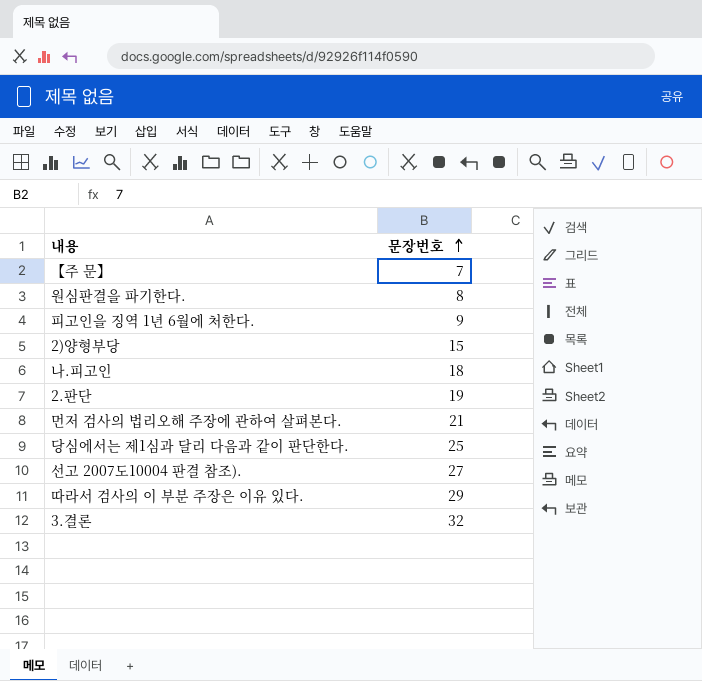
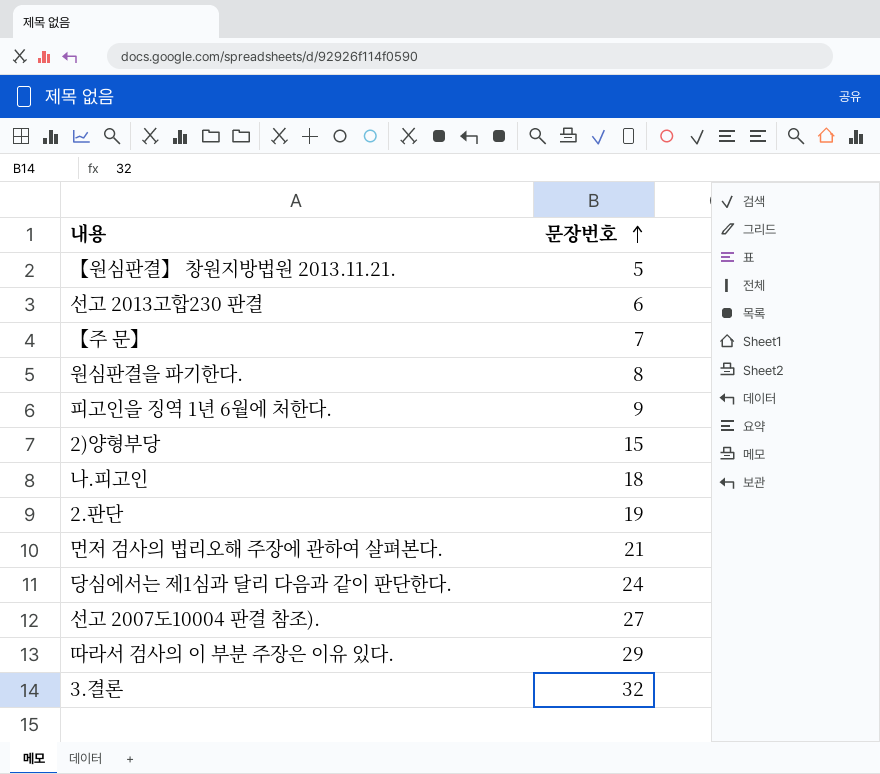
row 【원심판결】 창원지방법원 2013.11.21.: none -> 5
row 선고 2013고합230 판결: none -> 6
당심에서는 제1심과 달리 다음과 같이 판단한다. | 문장번호: 25 -> 24

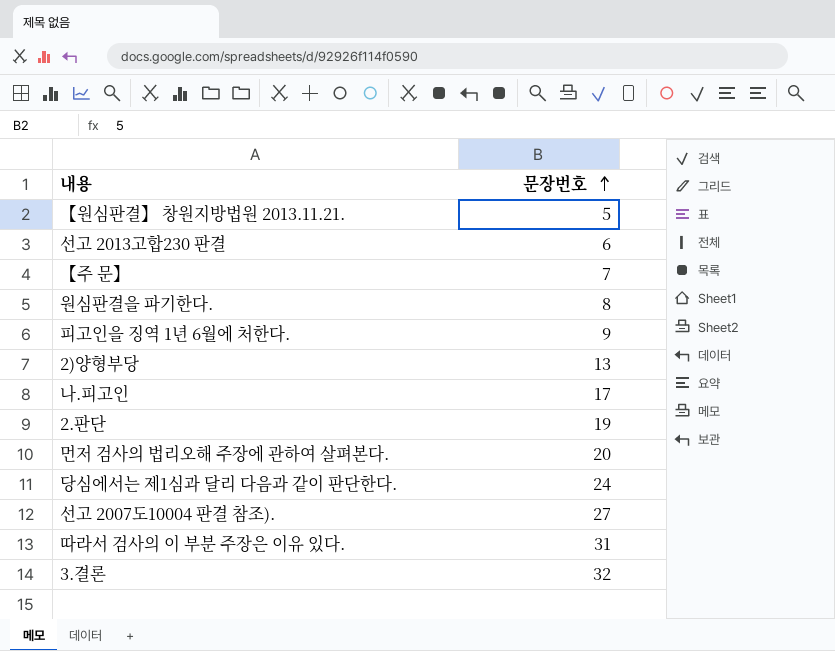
2)양형부당 | 문장번호: 15 -> 13
나.피고인 | 문장번호: 18 -> 17
먼저 검사의 법리오해 주장에 관하여 살펴본다. | 문장번호: 21 -> 20
따라서 검사의 이 부분 주장은 이유 있다. | 문장번호: 29 -> 31

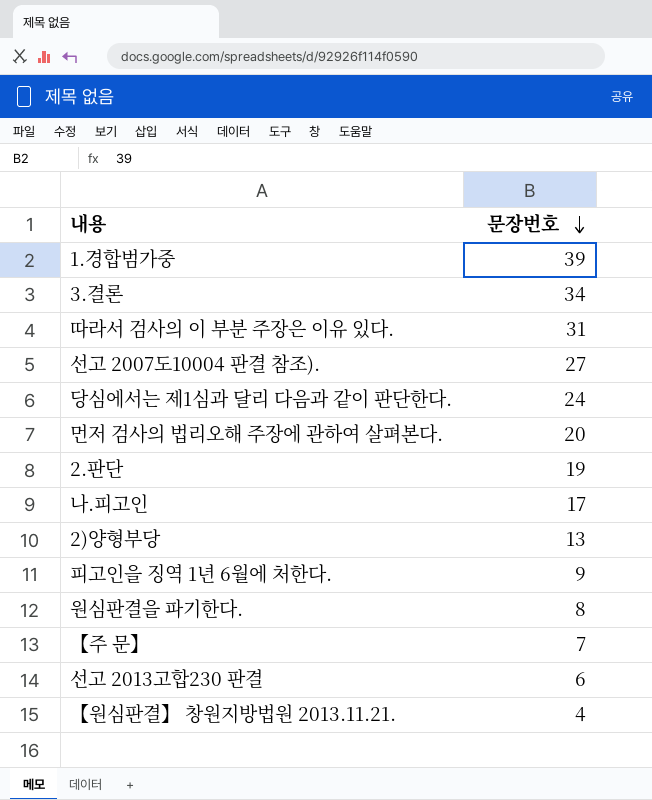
row order: 문장번호 ascending -> 문장번호 descending
row 1.경합범가중: none -> 39
3.결론 | 문장번호: 32 -> 34
【원심판결】 창원지방법원 2013.11.21. | 문장번호: 5 -> 4

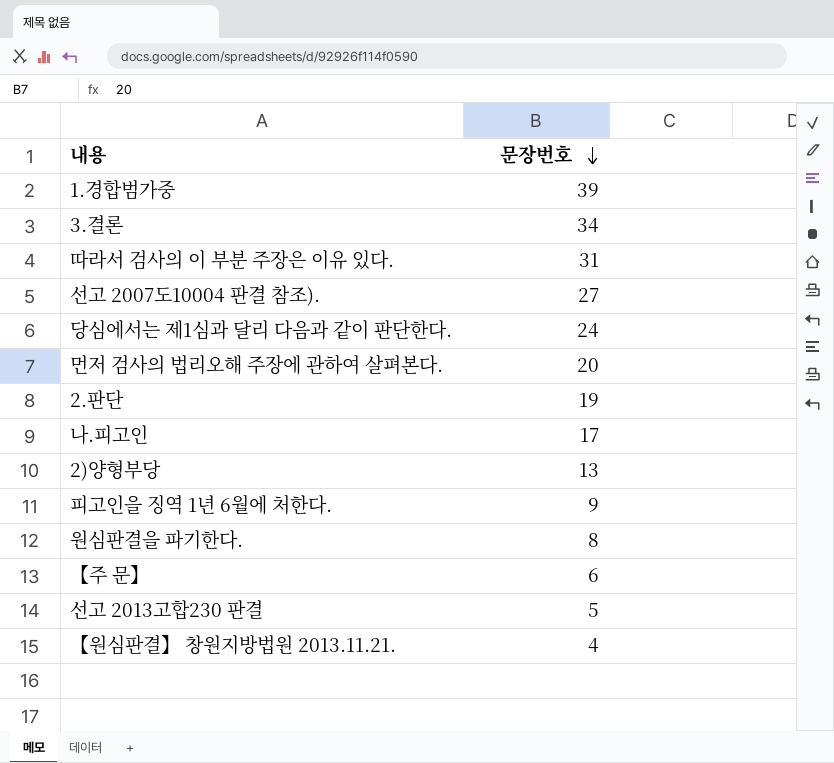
【주 문】 | 문장번호: 7 -> 6
선고 2013고합230 판결 | 문장번호: 6 -> 5

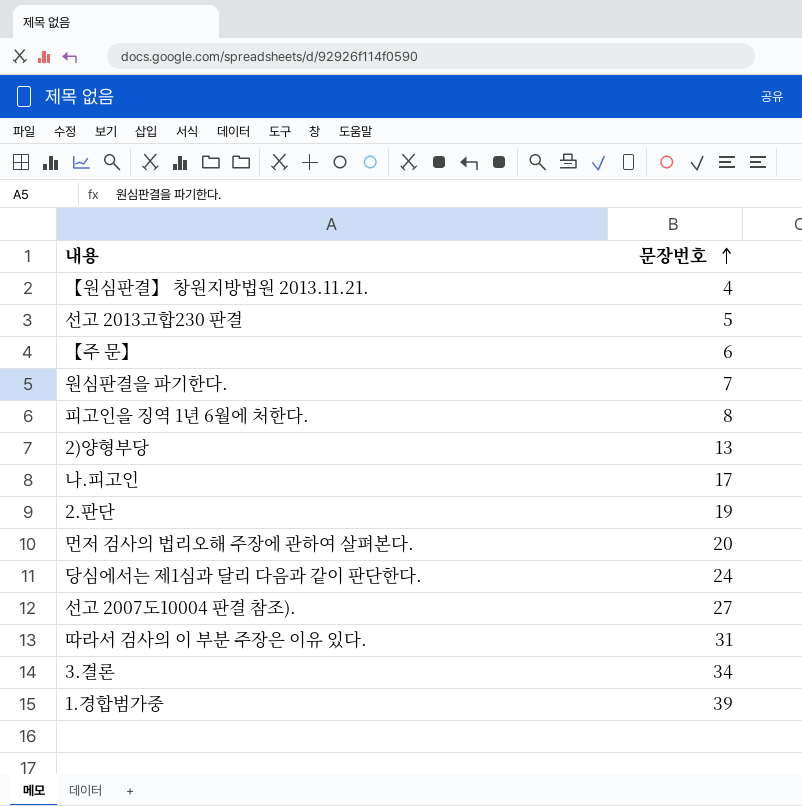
row order: 문장번호 descending -> 문장번호 ascending
원심판결을 파기한다. | 문장번호: 8 -> 7
피고인을 징역 1년 6월에 처한다. | 문장번호: 9 -> 8

